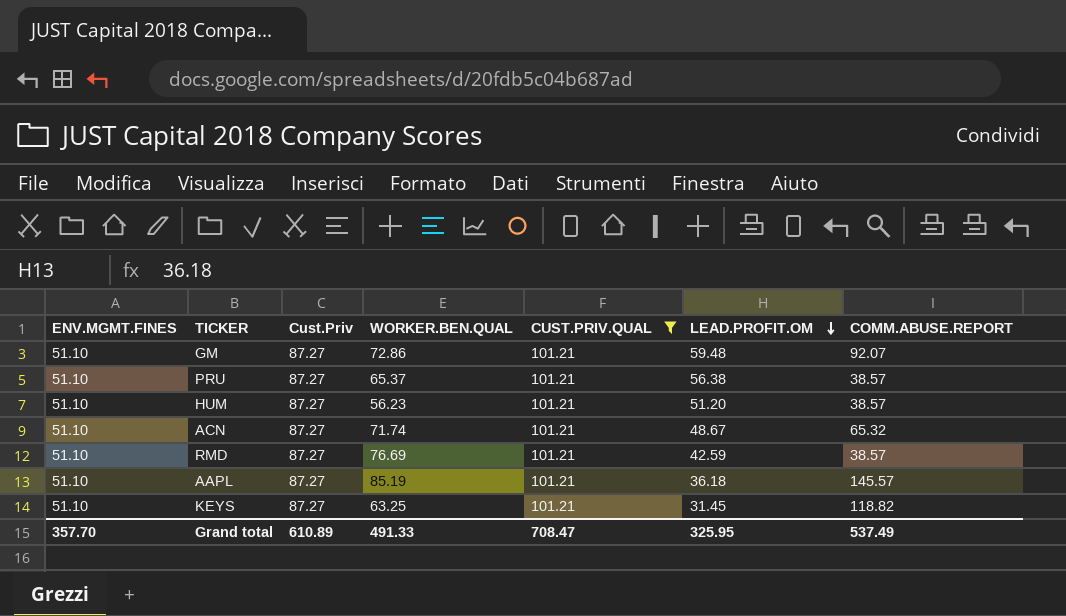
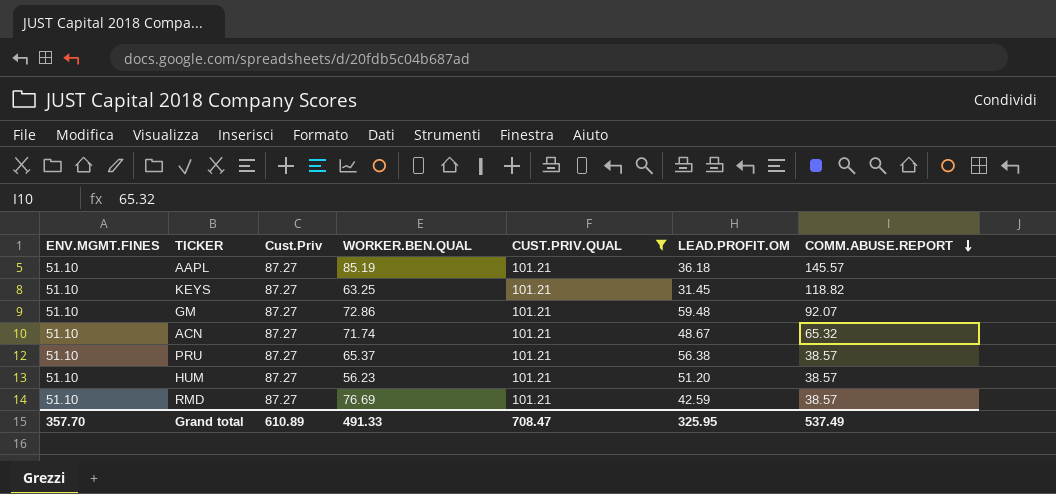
row order: LEAD.PROFIT.OM descending -> COMM.ABUSE.REPORT descending

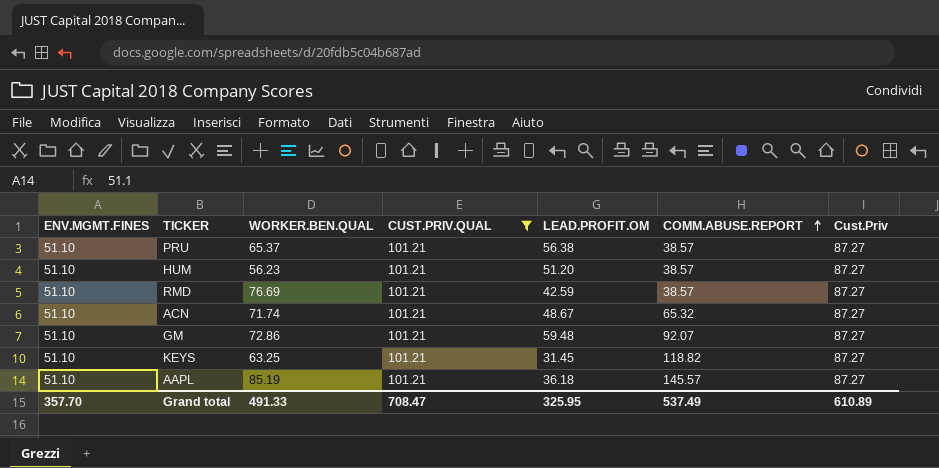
row order: COMM.ABUSE.REPORT descending -> COMM.ABUSE.REPORT ascending
column Cust.Priv | position: 3 -> 7

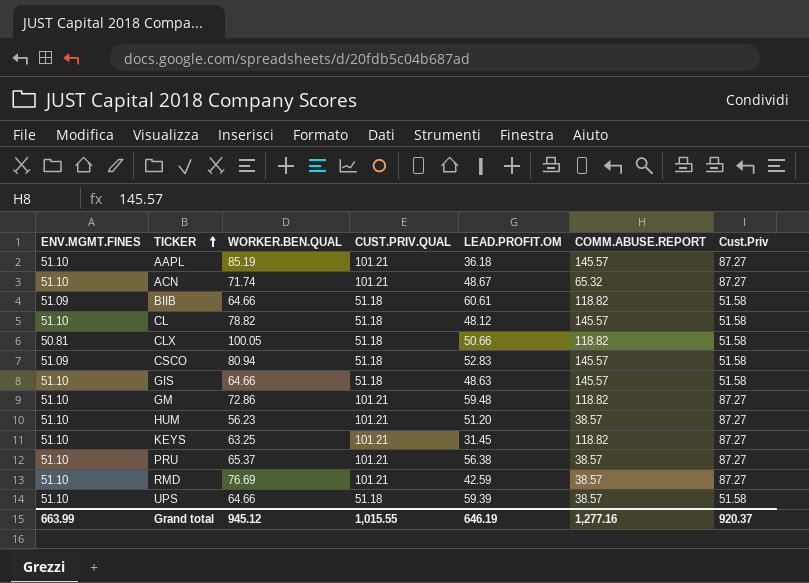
filter: CUST.PRIV.QUAL = 101.21 -> none
row order: COMM.ABUSE.REPORT ascending -> TICKER ascending
GM | COMM.ABUSE.REPORT: 92.07 -> 118.82
Grand total | ENV.MGMT.FINES: 357.70 -> 663.99
Grand total | WORKER.BEN.QUAL: 491.33 -> 945.12
Grand total | CUST.PRIV.QUAL: 708.47 -> 1,015.55
Grand total | LEAD.PROFIT.OM: 325.95 -> 646.19
Grand total | COMM.ABUSE.REPORT: 537.49 -> 1,277.16
Grand total | Cust.Priv: 610.89 -> 920.37

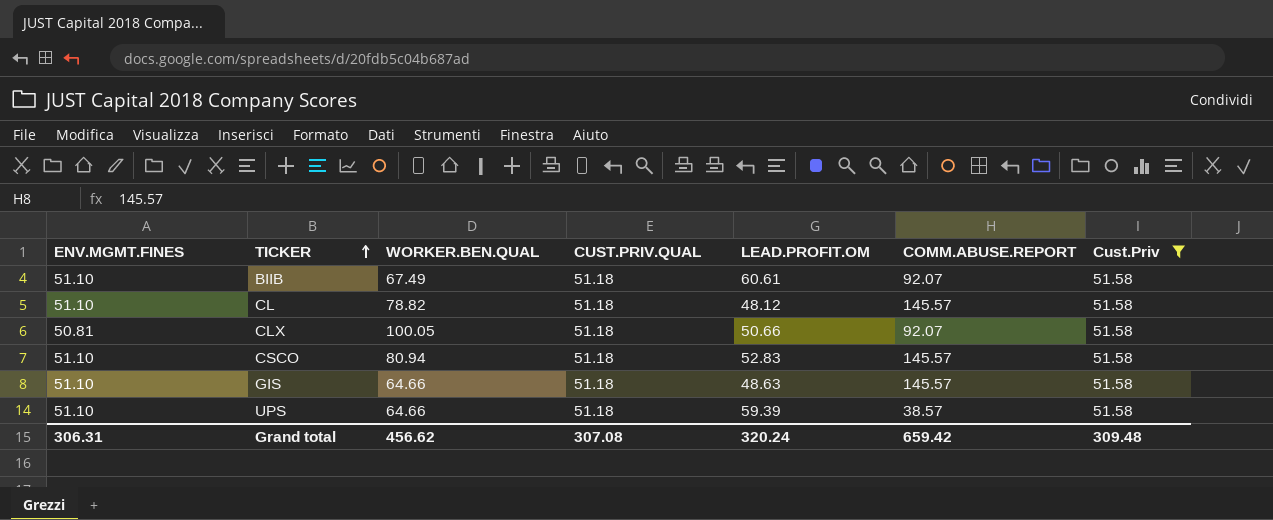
filter: none -> Cust.Priv = 51.58
BIIB | ENV.MGMT.FINES: 51.09 -> 51.10
BIIB | WORKER.BEN.QUAL: 64.66 -> 67.49
BIIB | COMM.ABUSE.REPORT: 118.82 -> 92.07
CLX | COMM.ABUSE.REPORT: 118.82 -> 92.07
CSCO | ENV.MGMT.FINES: 51.09 -> 51.10
Grand total | ENV.MGMT.FINES: 663.99 -> 306.31
Grand total | WORKER.BEN.QUAL: 945.12 -> 456.62
Grand total | CUST.PRIV.QUAL: 1,015.55 -> 307.08
Grand total | LEAD.PROFIT.OM: 646.19 -> 320.24
Grand total | COMM.ABUSE.REPORT: 1,277.16 -> 659.42
Grand total | Cust.Priv: 920.37 -> 309.48

